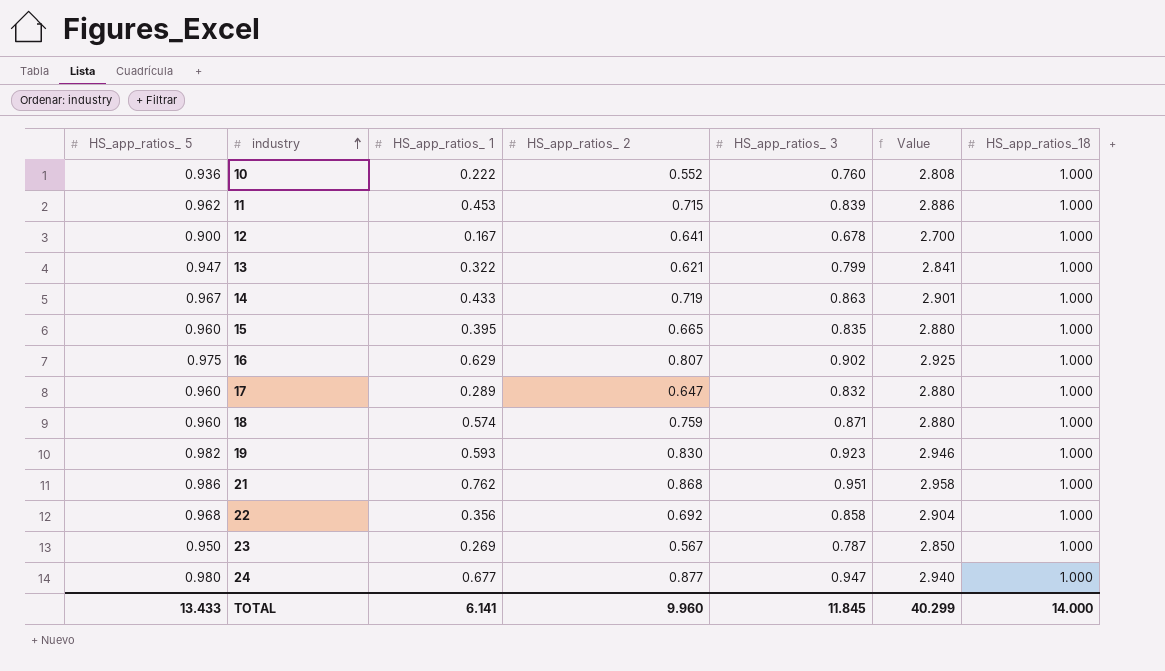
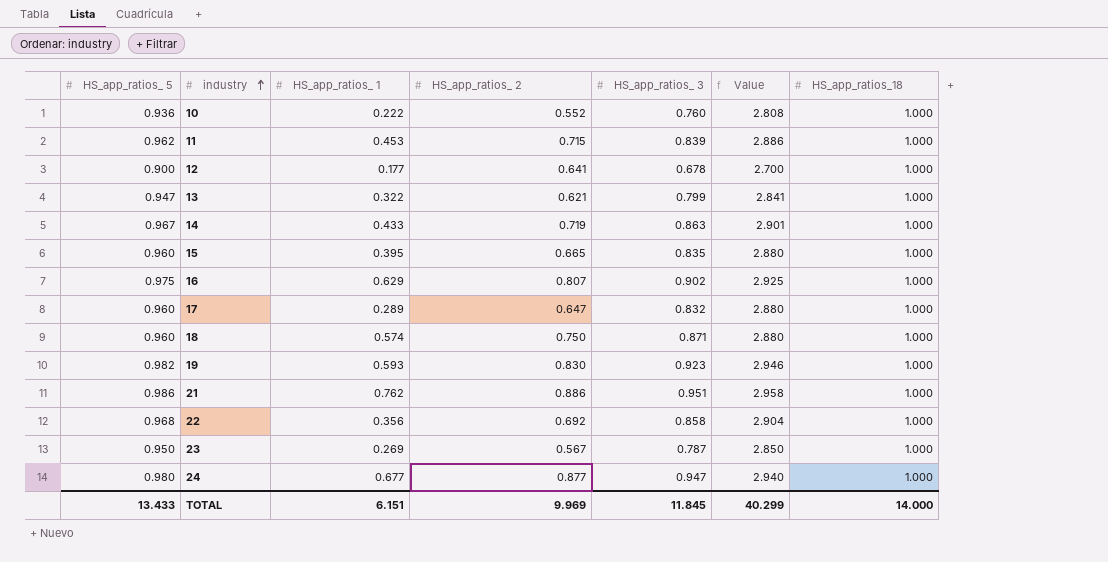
12 | HS_app_ratios_ 1: 0.167 -> 0.177
18 | HS_app_ratios_ 2: 0.759 -> 0.750
21 | HS_app_ratios_ 2: 0.868 -> 0.886
TOTAL | HS_app_ratios_ 1: 6.141 -> 6.151
TOTAL | HS_app_ratios_ 2: 9.960 -> 9.969

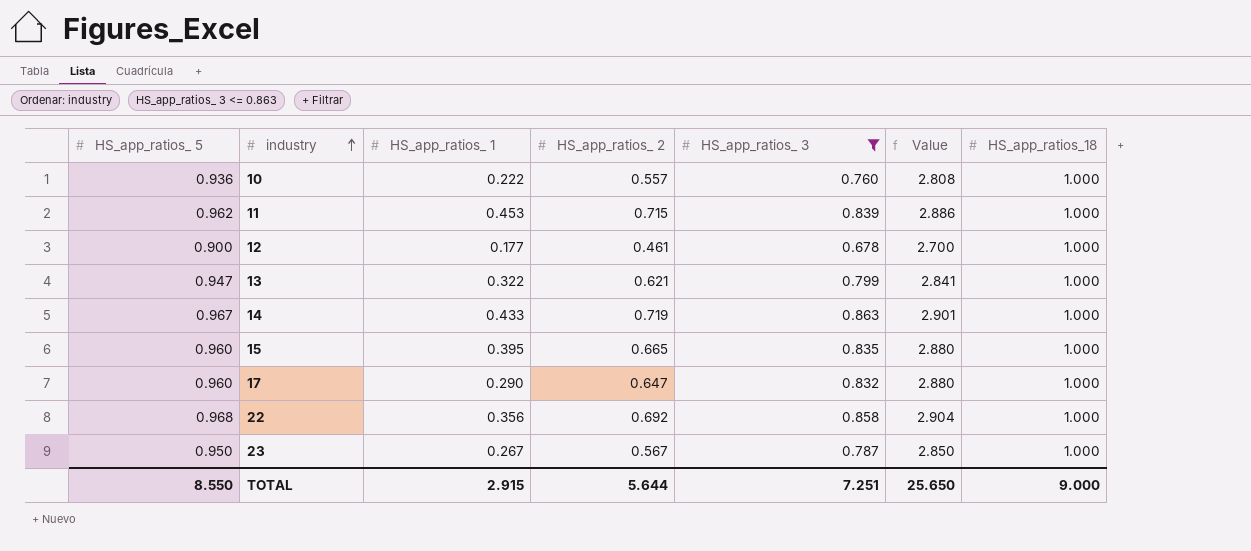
filter: none -> HS_app_ratios_ 3 <= 0.863
10 | HS_app_ratios_ 2: 0.552 -> 0.557
12 | HS_app_ratios_ 2: 0.641 -> 0.461
17 | HS_app_ratios_ 1: 0.289 -> 0.290
23 | HS_app_ratios_ 1: 0.269 -> 0.267
TOTAL | HS_app_ratios_ 5: 13.433 -> 8.550
TOTAL | HS_app_ratios_ 1: 6.151 -> 2.915
TOTAL | HS_app_ratios_ 2: 9.969 -> 5.644
TOTAL | HS_app_ratios_ 3: 11.845 -> 7.251
TOTAL | Value: 40.299 -> 25.650
TOTAL | HS_app_ratios_18: 14.000 -> 9.000

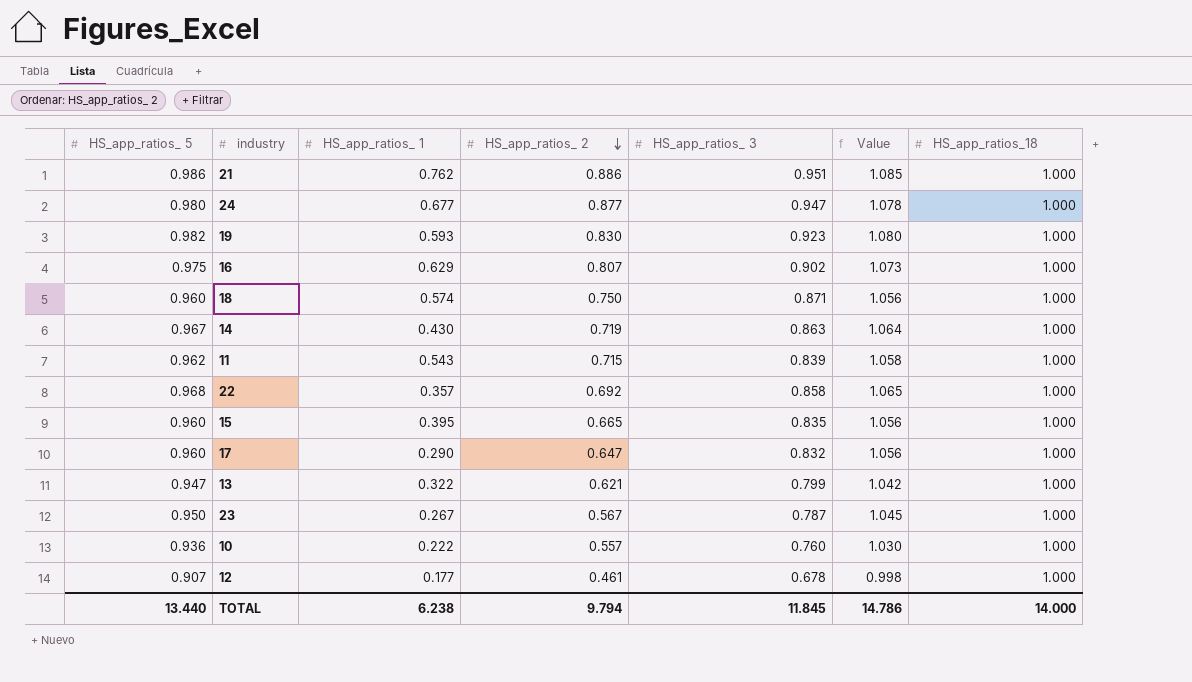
filter: HS_app_ratios_ 3 <= 0.863 -> none
row order: industry ascending -> HS_app_ratios_ 2 descending
column Value | formula: [HS_app_ratios_ 5] * 3 -> [HS_app_ratios_ 5] * 1.1
14 | HS_app_ratios_ 1: 0.433 -> 0.430
11 | HS_app_ratios_ 1: 0.453 -> 0.543
22 | HS_app_ratios_ 1: 0.356 -> 0.357
12 | HS_app_ratios_ 5: 0.900 -> 0.907
TOTAL | HS_app_ratios_ 5: 8.550 -> 13.440
TOTAL | HS_app_ratios_ 1: 2.915 -> 6.238
TOTAL | HS_app_ratios_ 2: 5.644 -> 9.794
TOTAL | HS_app_ratios_ 3: 7.251 -> 11.845
TOTAL | Value: 25.650 -> 14.786
TOTAL | HS_app_ratios_18: 9.000 -> 14.000

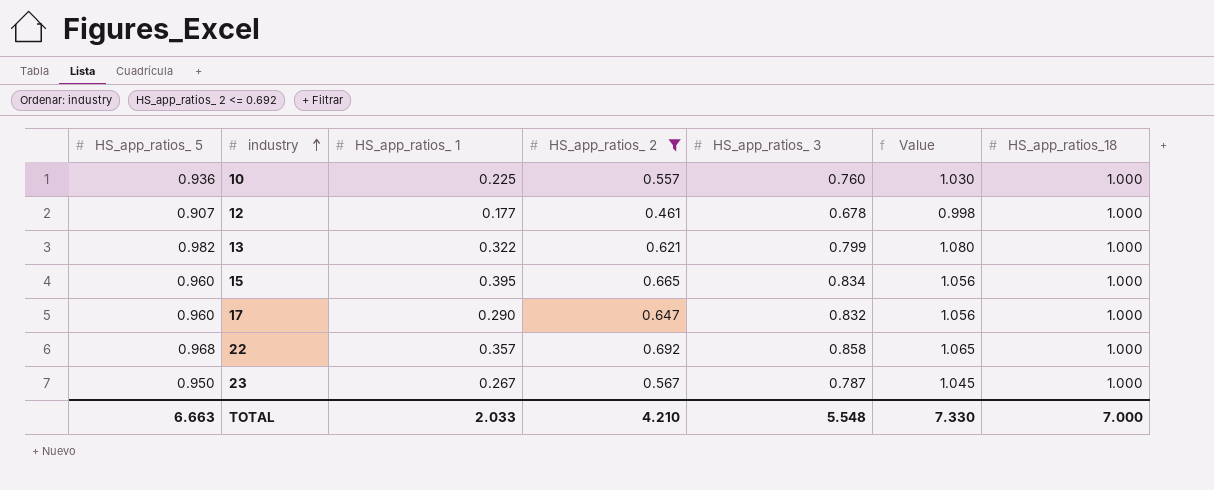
filter: none -> HS_app_ratios_ 2 <= 0.692
row order: HS_app_ratios_ 2 descending -> industry ascending
10 | HS_app_ratios_ 1: 0.222 -> 0.225
13 | HS_app_ratios_ 5: 0.947 -> 0.982
13 | Value: 1.042 -> 1.080
15 | HS_app_ratios_ 3: 0.835 -> 0.834
TOTAL | HS_app_ratios_ 5: 13.440 -> 6.663
TOTAL | HS_app_ratios_ 1: 6.238 -> 2.033
TOTAL | HS_app_ratios_ 2: 9.794 -> 4.210
TOTAL | HS_app_ratios_ 3: 11.845 -> 5.548
TOTAL | Value: 14.786 -> 7.330
TOTAL | HS_app_ratios_18: 14.000 -> 7.000

